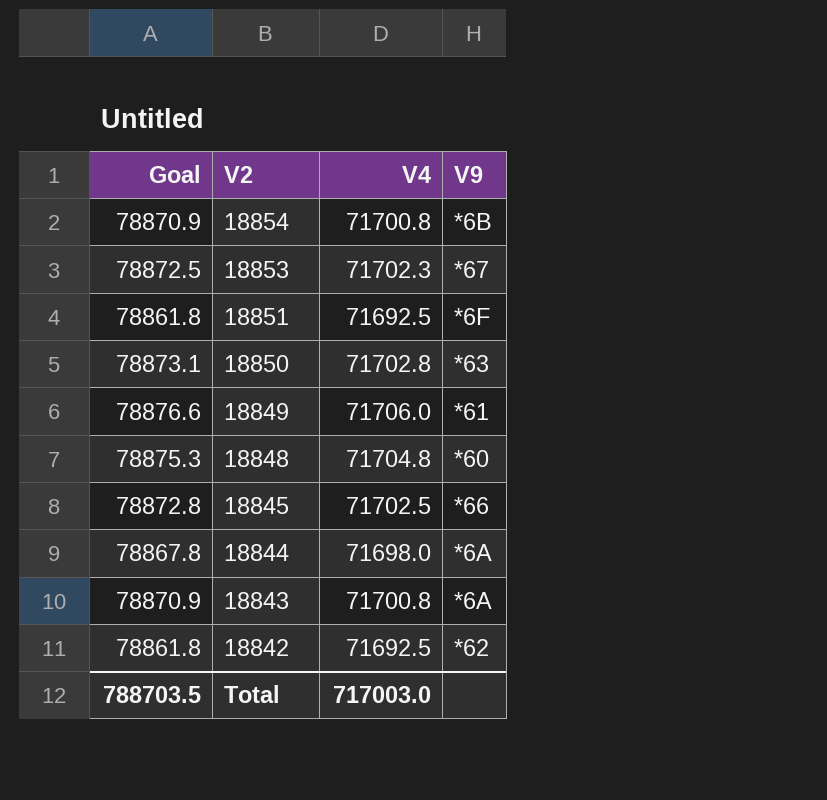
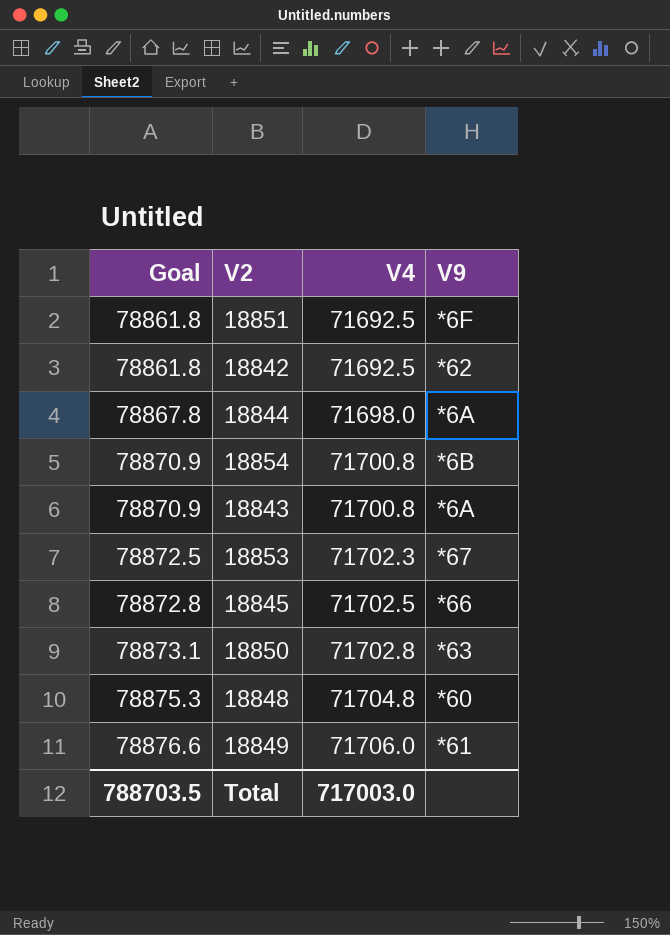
row order: V2 descending -> Goal ascending

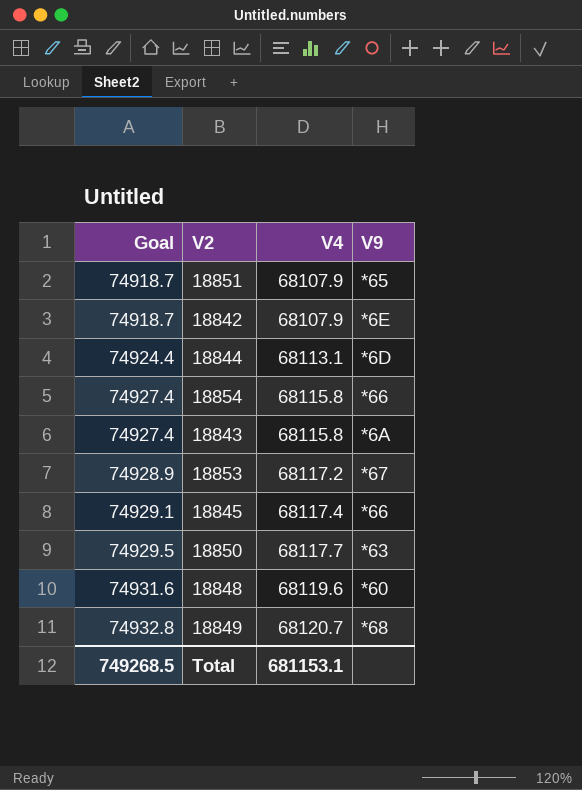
18851 | Goal: 78861.8 -> 74918.7
18851 | V4: 71692.5 -> 68107.9
18851 | V9: *6F -> *65
18842 | Goal: 78861.8 -> 74918.7
18842 | V4: 71692.5 -> 68107.9
18842 | V9: *62 -> *6E
18844 | Goal: 78867.8 -> 74924.4
18844 | V4: 71698.0 -> 68113.1
18844 | V9: *6A -> *6D
18854 | Goal: 78870.9 -> 74927.4
18854 | V4: 71700.8 -> 68115.8
18854 | V9: *6B -> *66
18843 | Goal: 78870.9 -> 74927.4
18843 | V4: 71700.8 -> 68115.8
18853 | Goal: 78872.5 -> 74928.9
18853 | V4: 71702.3 -> 68117.2
18845 | Goal: 78872.8 -> 74929.1
18845 | V4: 71702.5 -> 68117.4
18850 | Goal: 78873.1 -> 74929.5
18850 | V4: 71702.8 -> 68117.7
18848 | Goal: 78875.3 -> 74931.6
18848 | V4: 71704.8 -> 68119.6
18849 | Goal: 78876.6 -> 74932.8
18849 | V4: 71706.0 -> 68120.7
18849 | V9: *61 -> *68
Total | Goal: 788703.5 -> 749268.5
Total | V4: 717003.0 -> 681153.1

